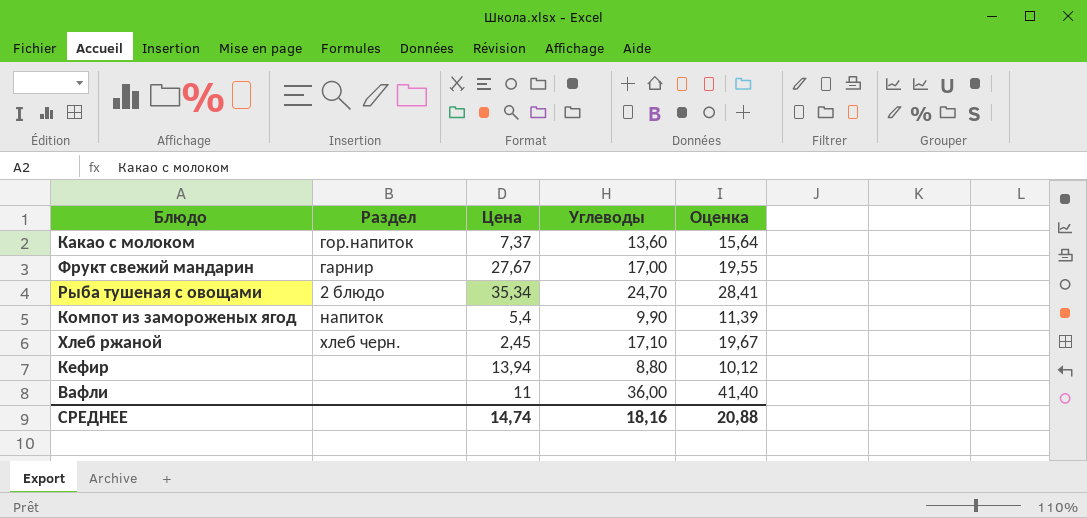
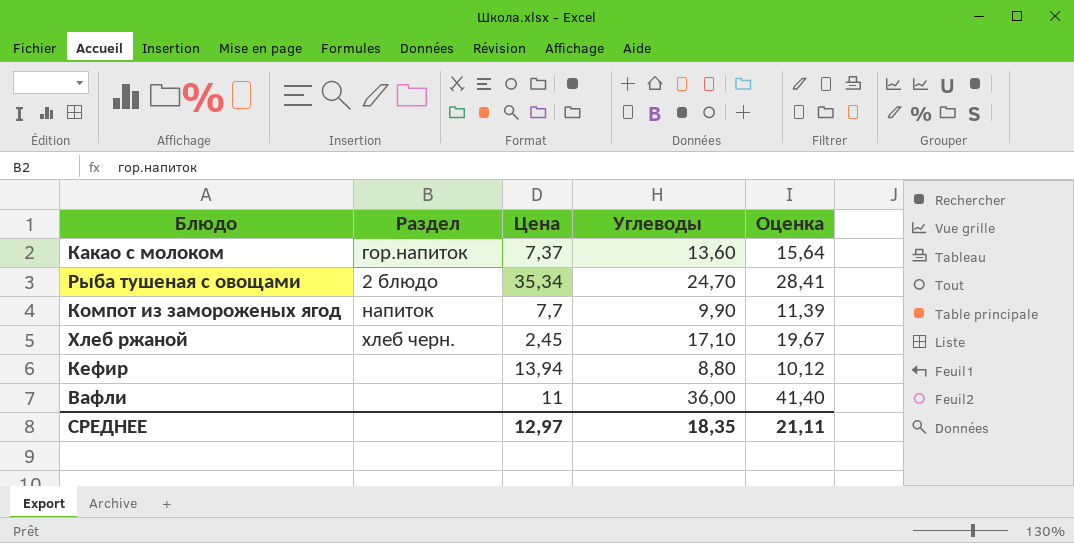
row Фрукт свежий мандарин: гарнир | 27,67 | 17,00 | 19,55 -> none
Компот из замороженых ягод | Цена: 5,4 -> 7,7
СРЕДНЕЕ | Цена: 14,74 -> 12,97
СРЕДНЕЕ | Углеводы: 18,16 -> 18,35
СРЕДНЕЕ | Оценка: 20,88 -> 21,11

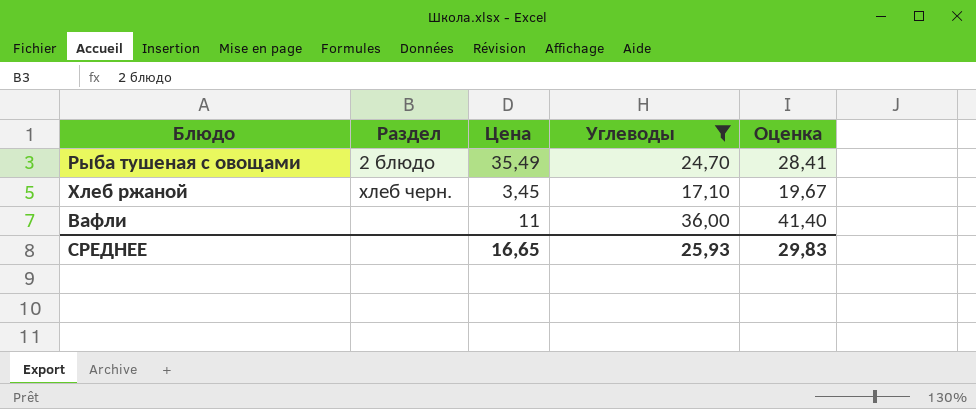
filter: none -> Углеводы >= 17,10
Рыба тушеная с овощами | Цена: 35,34 -> 35,49
Хлеб ржаной | Цена: 2,45 -> 3,45
СРЕДНЕЕ | Цена: 12,97 -> 16,65
СРЕДНЕЕ | Углеводы: 18,35 -> 25,93
СРЕДНЕЕ | Оценка: 21,11 -> 29,83

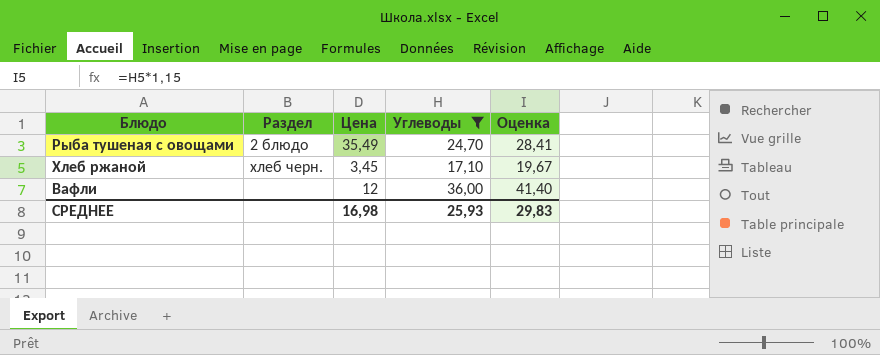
Вафли | Цена: 11 -> 12
СРЕДНЕЕ | Цена: 16,65 -> 16,98

